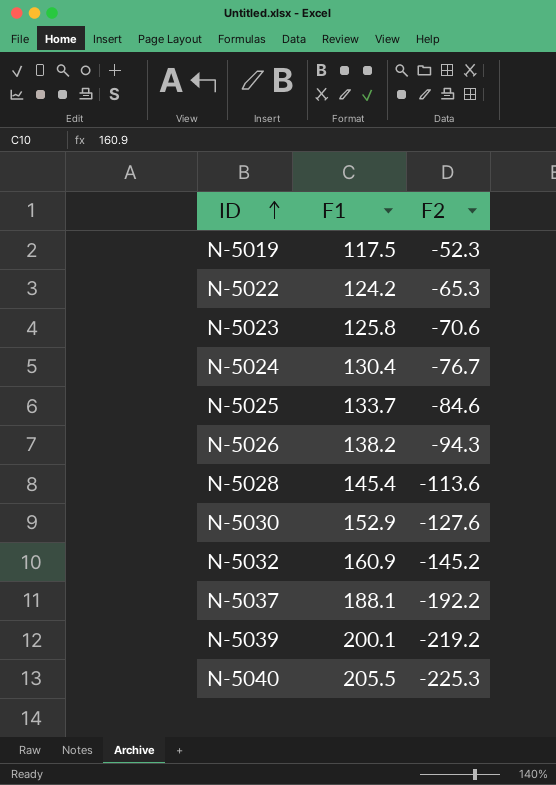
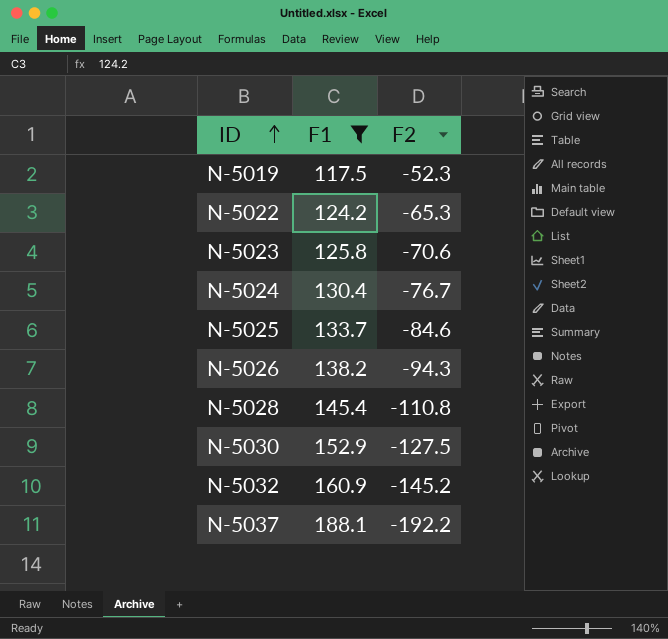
filter: none -> F1 <= 188.1
N-5028 | F2: -113.6 -> -110.8
N-5030 | F2: -127.6 -> -127.5

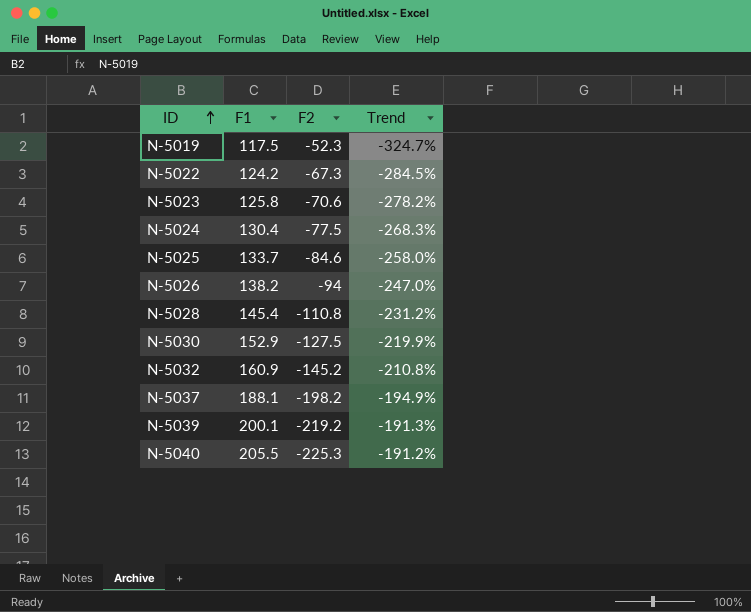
filter: F1 <= 188.1 -> none
column Trend | formula: none -> ([F1] - [F2]) / [F2]
N-5022 | F2: -65.3 -> -67.3
N-5024 | F2: -76.7 -> -77.5
N-5026 | F2: -94.3 -> -94
N-5037 | F2: -192.2 -> -198.2

